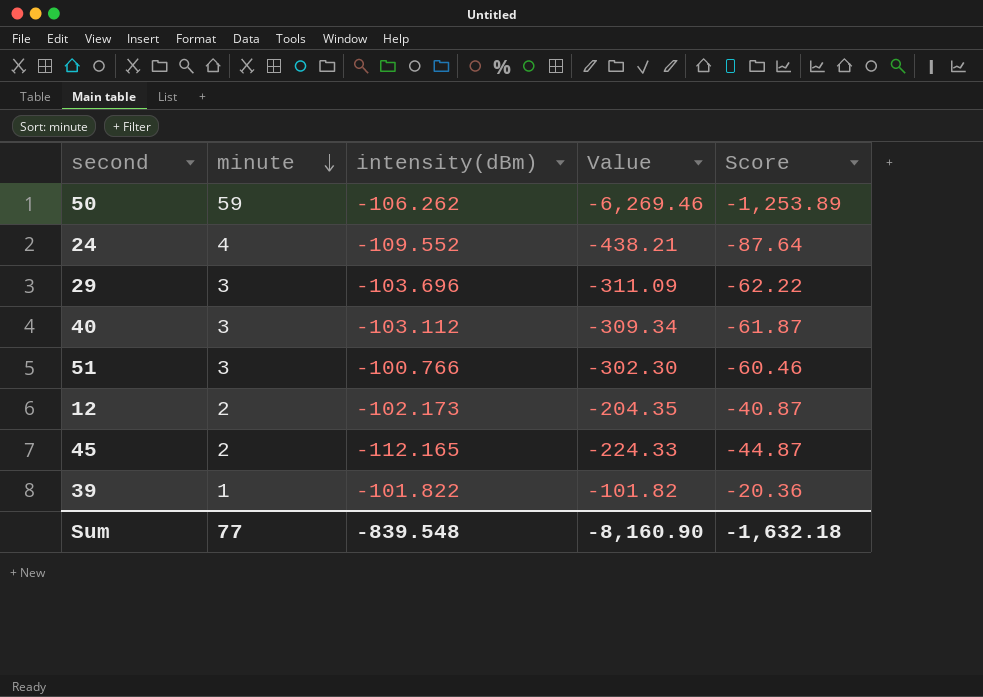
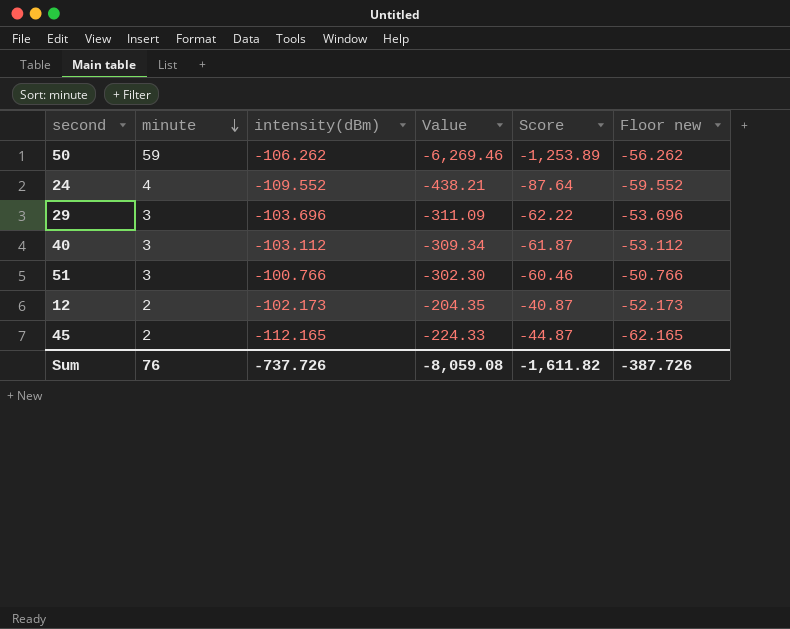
column Floor new | formula: none -> [intensity(dBm)] + 50
row 39: 1 | -101.822 | -101.82 | -20.36 -> none
Sum | minute: 77 -> 76
Sum | intensity(dBm): -839.548 -> -737.726
Sum | Value: -8,160.90 -> -8,059.08
Sum | Score: -1,632.18 -> -1,611.82

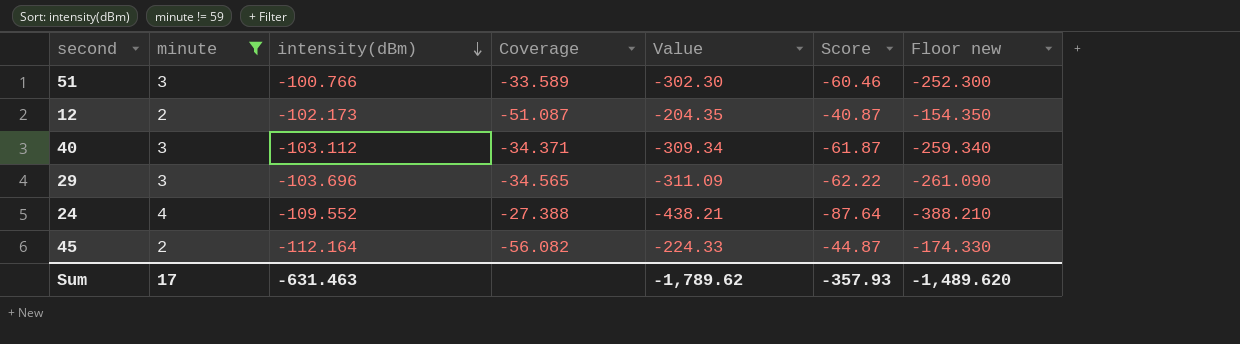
filter: none -> minute != 59
row order: minute descending -> intensity(dBm) descending
column Coverage | formula: none -> [intensity(dBm)] / [minute]
column Floor new | formula: [intensity(dBm)] + 50 -> [Value] + 50
45 | intensity(dBm): -112.165 -> -112.164
Sum | minute: 76 -> 17
Sum | intensity(dBm): -737.726 -> -631.463
Sum | Value: -8,059.08 -> -1,789.62
Sum | Score: -1,611.82 -> -357.93
Sum | Floor new: -387.726 -> -1,489.620

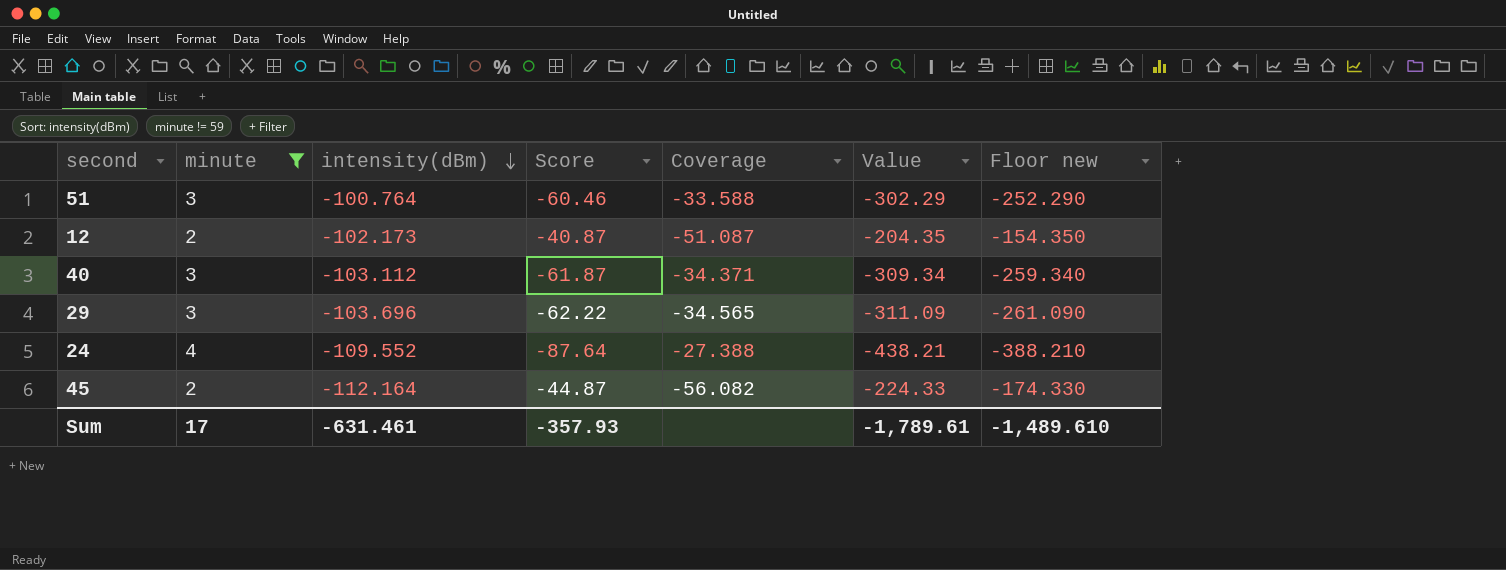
column Score | position: 6 -> 4
51 | intensity(dBm): -100.766 -> -100.764
51 | Coverage: -33.589 -> -33.588
51 | Value: -302.30 -> -302.29
51 | Floor new: -252.300 -> -252.290
Sum | intensity(dBm): -631.463 -> -631.461
Sum | Value: -1,789.62 -> -1,789.61
Sum | Floor new: -1,489.620 -> -1,489.610

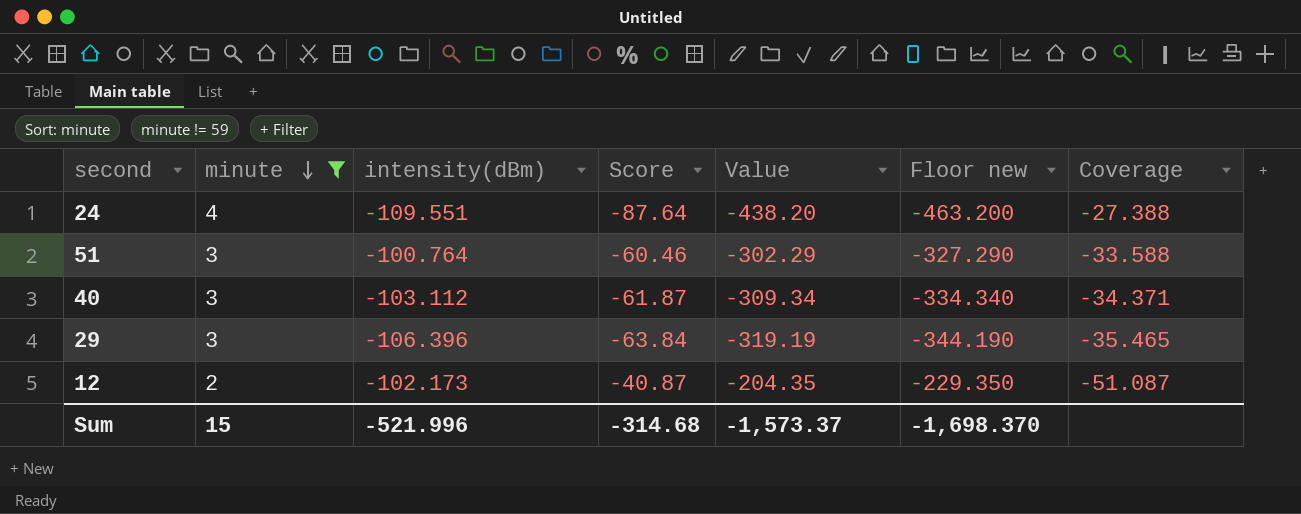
row order: intensity(dBm) descending -> minute descending
column Floor new | formula: [Value] + 50 -> [Value] - 25
column Coverage | position: 5 -> 7
row 45: 2 | -112.164 | -44.87 | -56.082 | -224.33 | -174.330 -> none
24 | intensity(dBm): -109.552 -> -109.551
24 | Value: -438.21 -> -438.20
29 | intensity(dBm): -103.696 -> -106.396
29 | Score: -62.22 -> -63.84
29 | Value: -311.09 -> -319.19
29 | Coverage: -34.565 -> -35.465
Sum | minute: 17 -> 15
Sum | intensity(dBm): -631.461 -> -521.996
Sum | Score: -357.93 -> -314.68
Sum | Value: -1,789.61 -> -1,573.37
Sum | Floor new: -1,489.610 -> -1,698.370

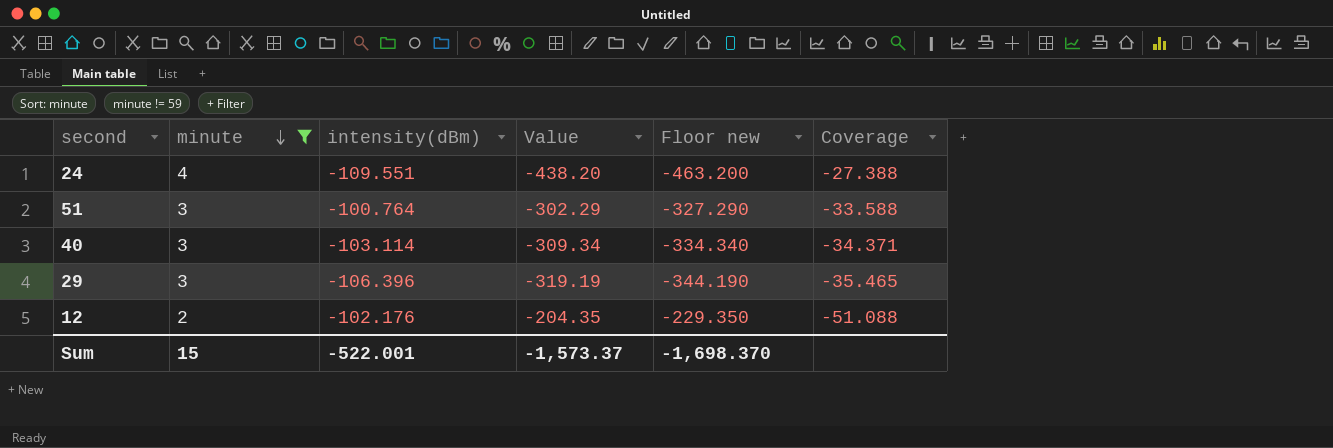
column Score | formula: [Value] * 0.2 -> none
40 | intensity(dBm): -103.112 -> -103.114
12 | intensity(dBm): -102.173 -> -102.176
12 | Coverage: -51.087 -> -51.088
Sum | intensity(dBm): -521.996 -> -522.001

